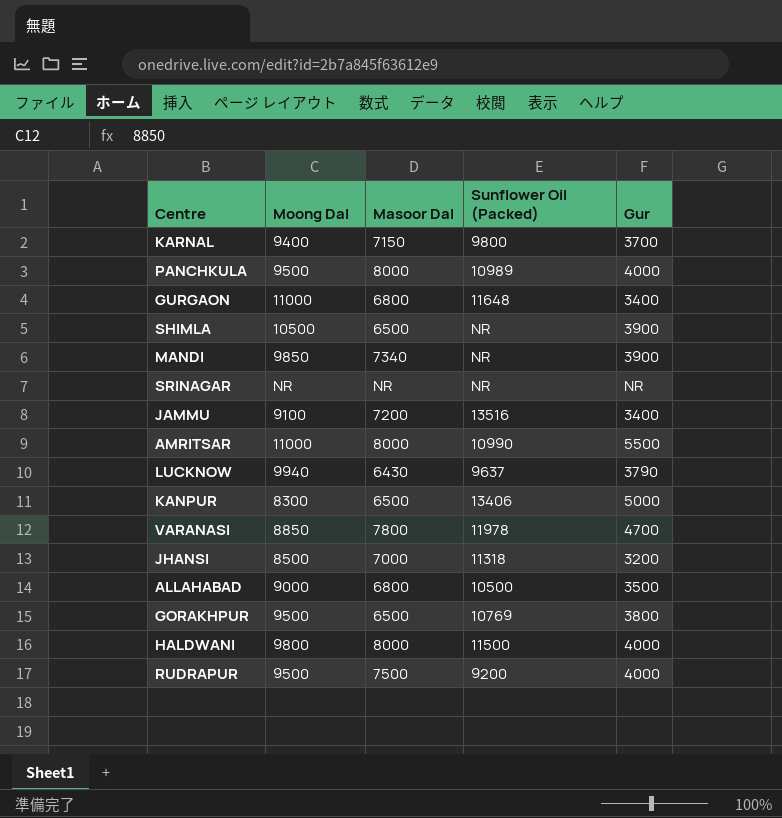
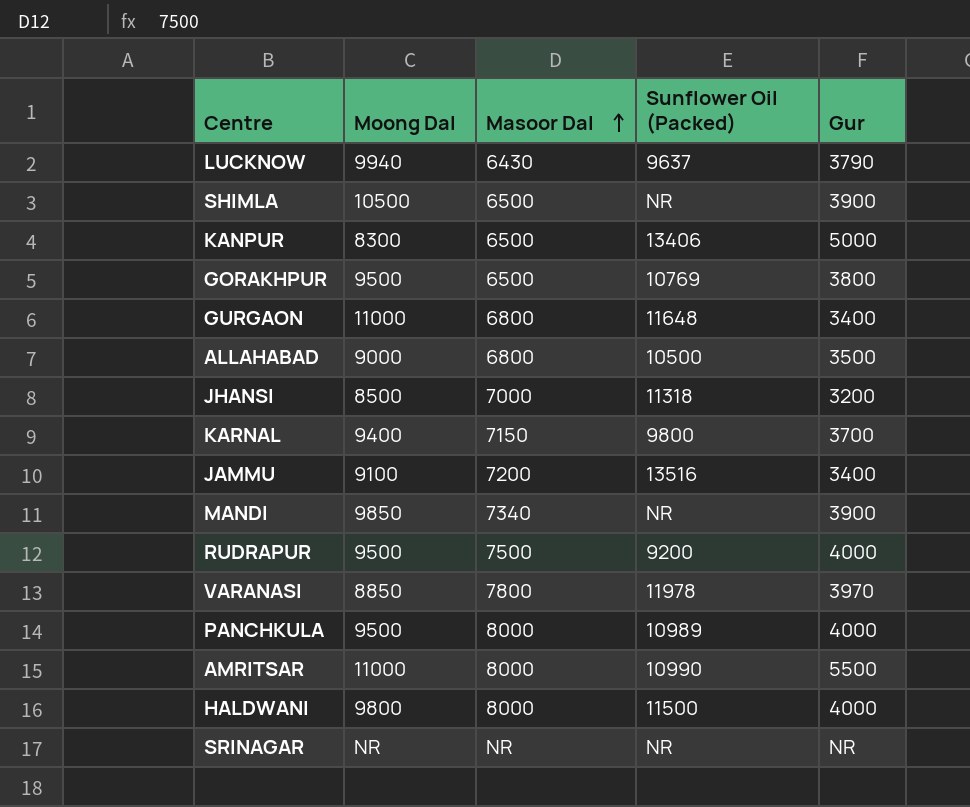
row order: none -> Masoor Dal ascending
VARANASI | Gur: 4700 -> 3970

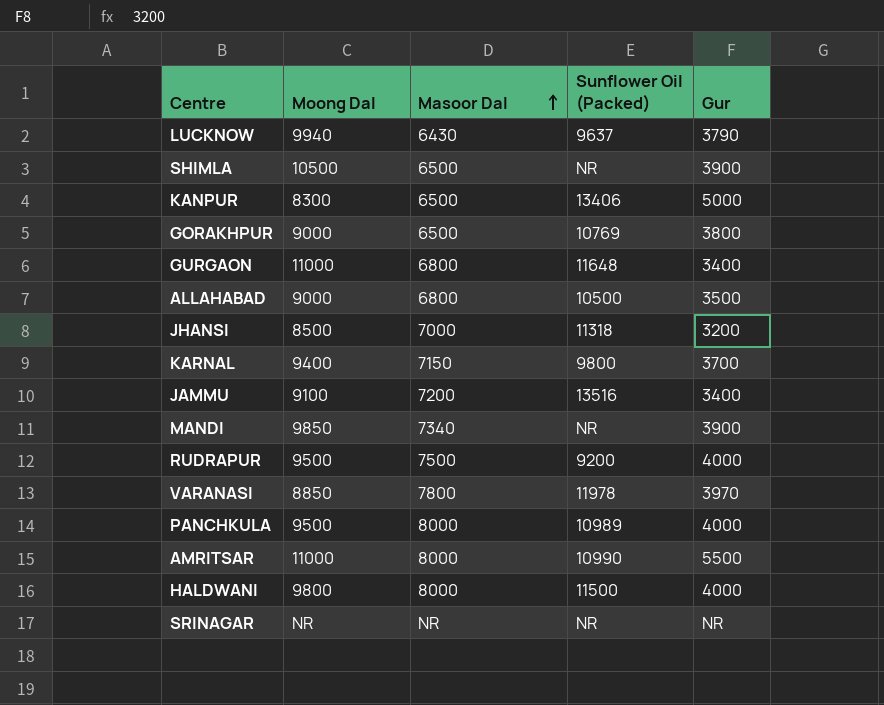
GORAKHPUR | Moong Dal: 9500 -> 9000

